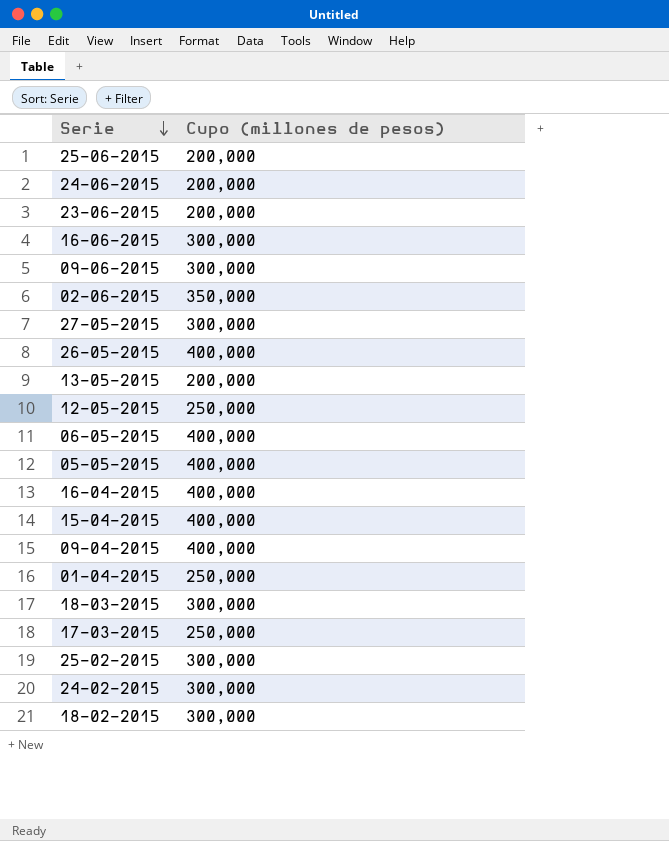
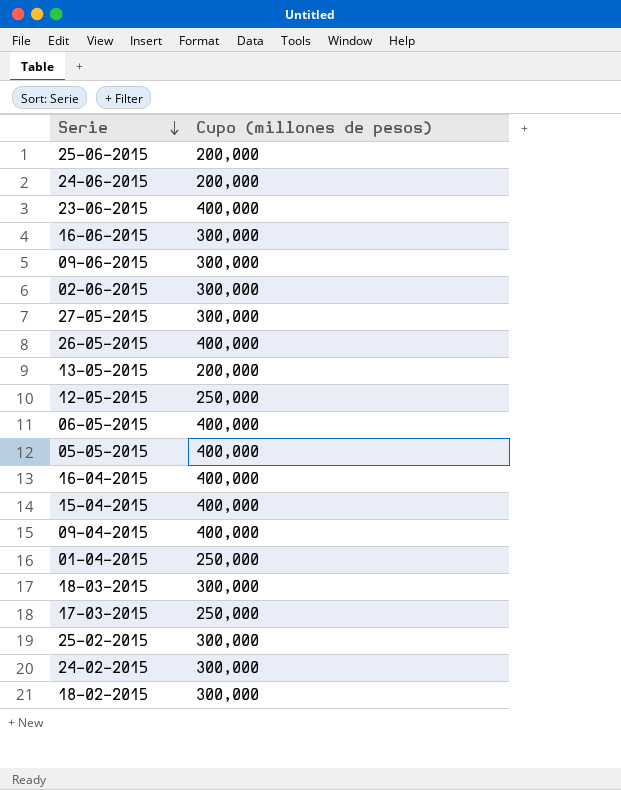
23-06-2015 | Cupo (millones de pesos): 200,000 -> 400,000
02-06-2015 | Cupo (millones de pesos): 350,000 -> 300,000

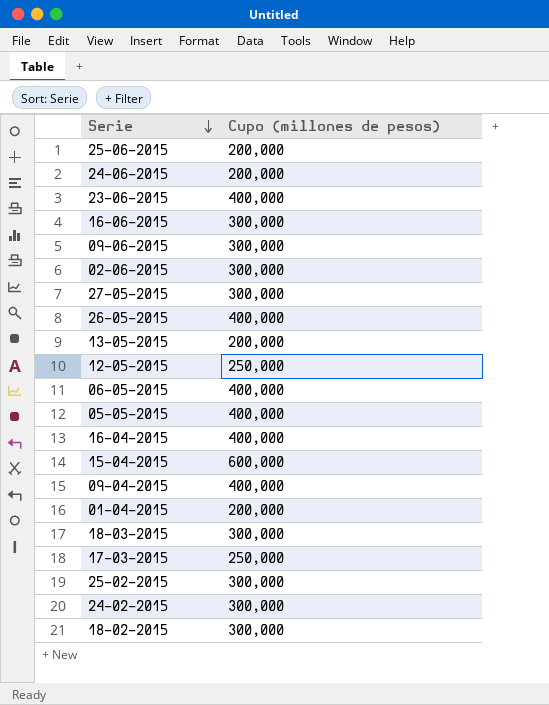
15-04-2015 | Cupo (millones de pesos): 400,000 -> 600,000
01-04-2015 | Cupo (millones de pesos): 250,000 -> 200,000

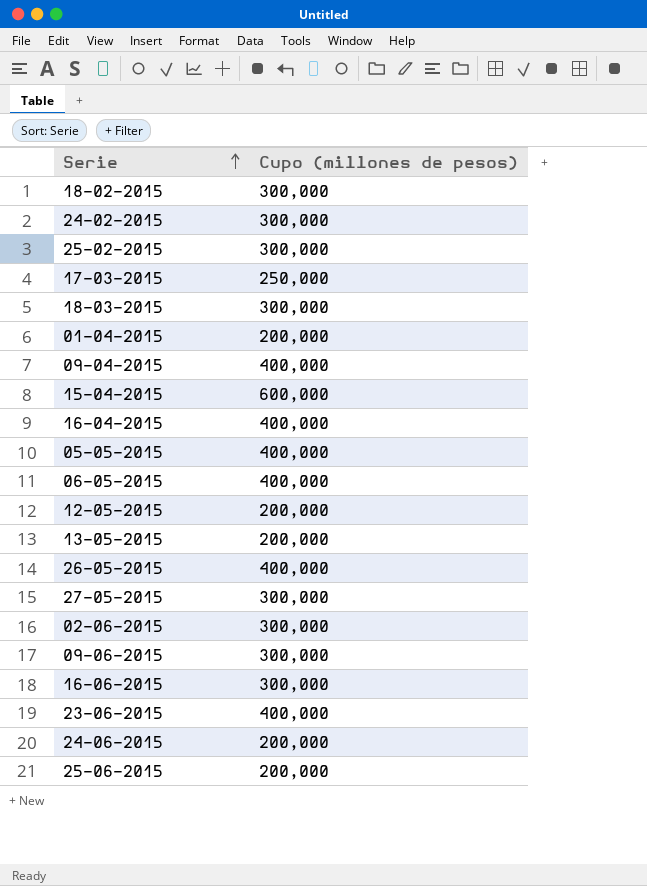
row order: Serie descending -> Serie ascending
12-05-2015 | Cupo (millones de pesos): 250,000 -> 200,000

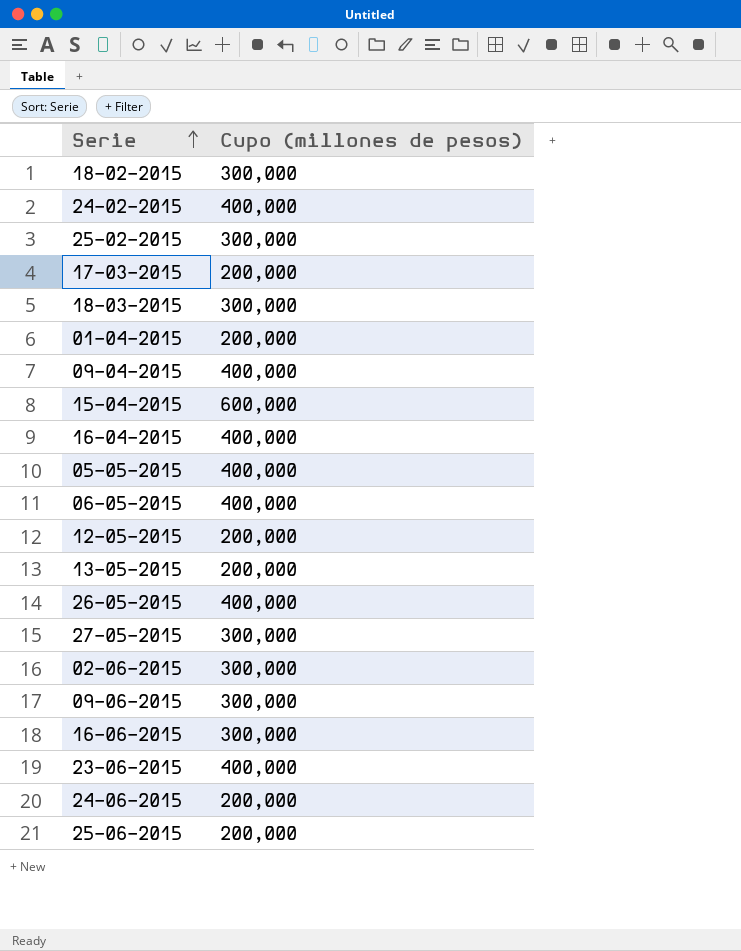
24-02-2015 | Cupo (millones de pesos): 300,000 -> 400,000
17-03-2015 | Cupo (millones de pesos): 250,000 -> 200,000

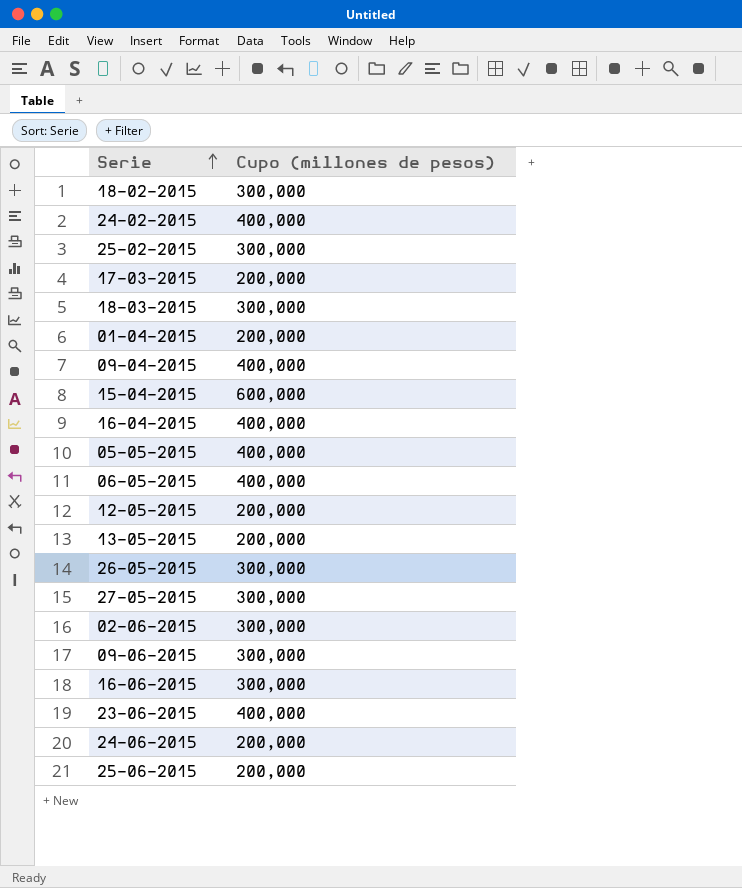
26-05-2015 | Cupo (millones de pesos): 400,000 -> 300,000

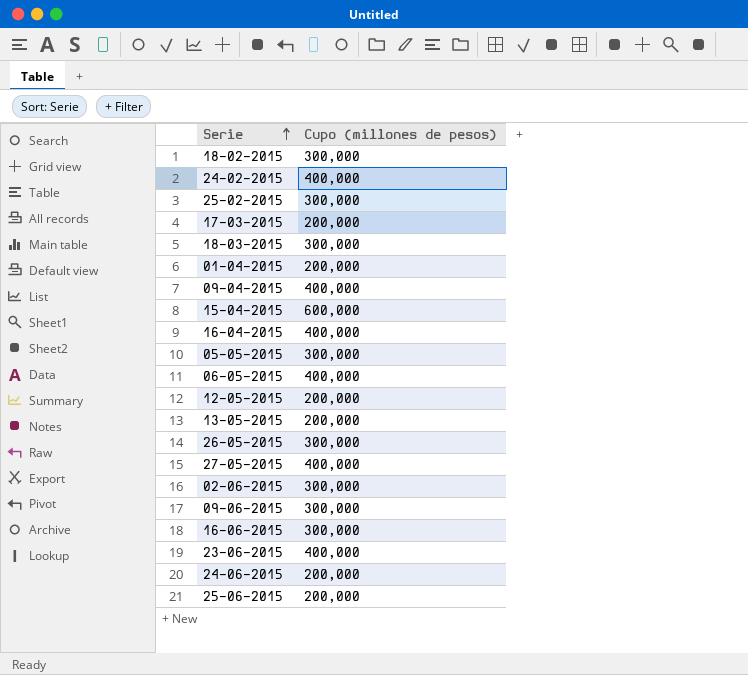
05-05-2015 | Cupo (millones de pesos): 400,000 -> 300,000
27-05-2015 | Cupo (millones de pesos): 300,000 -> 400,000

